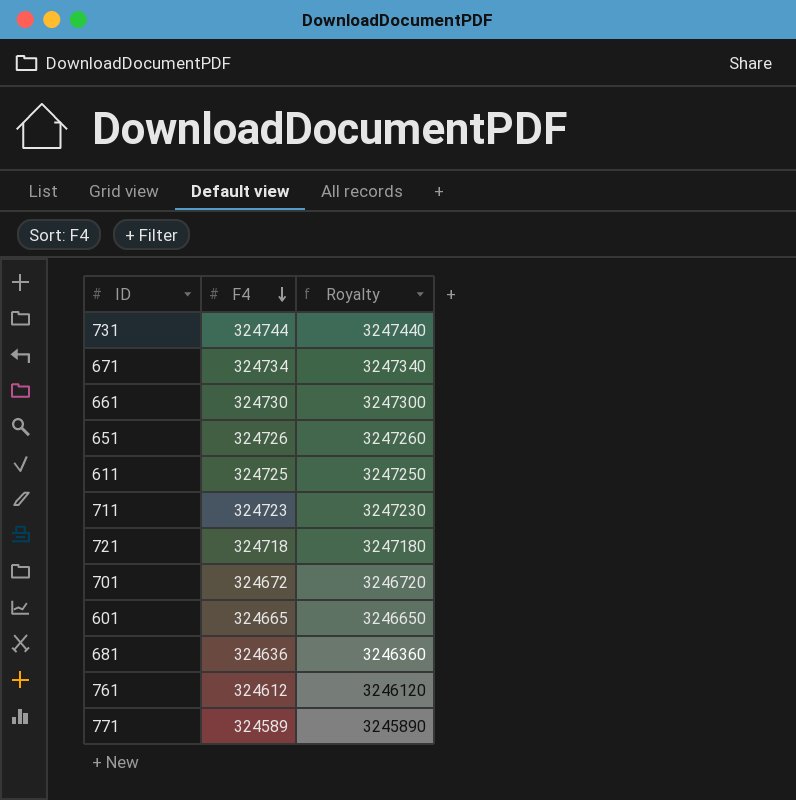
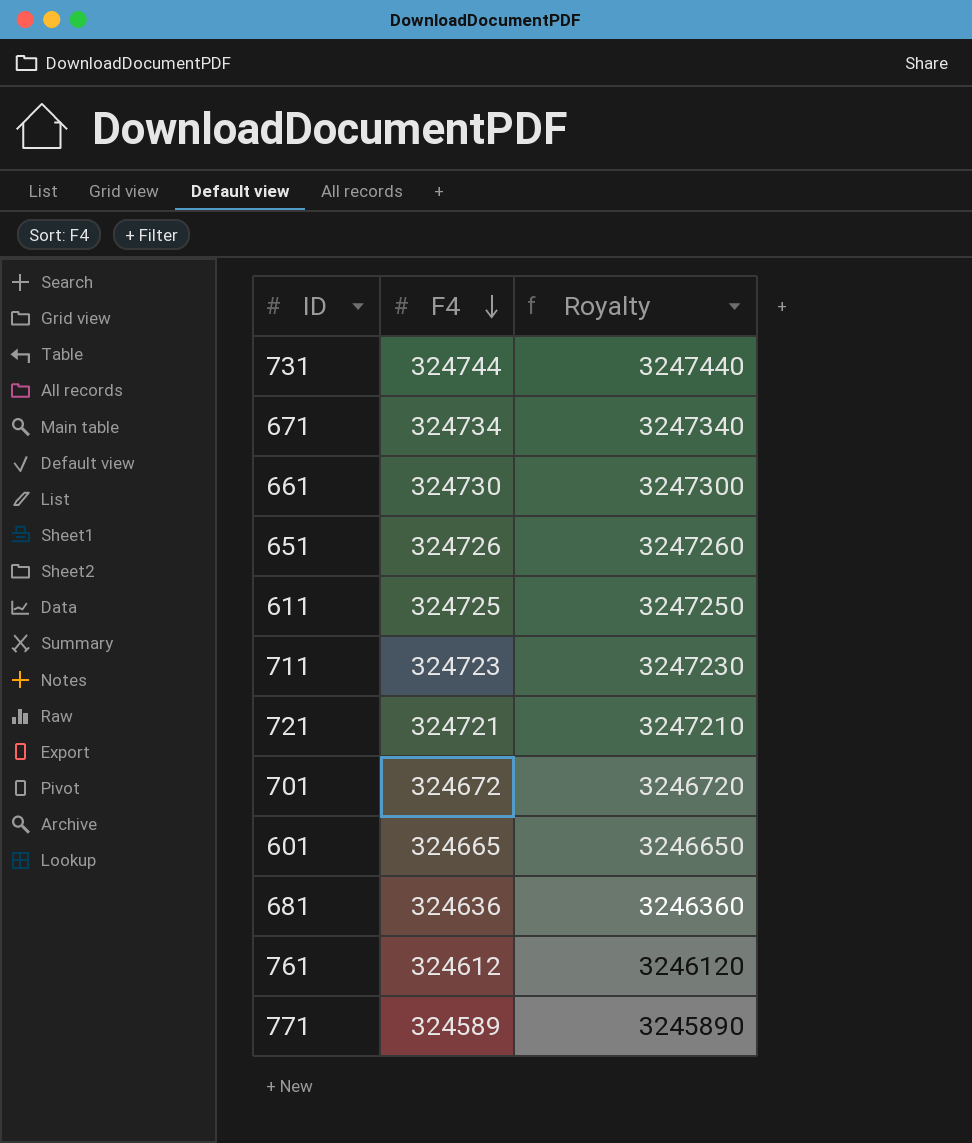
721 | F4: 324718 -> 324721
721 | Royalty: 3247180 -> 3247210

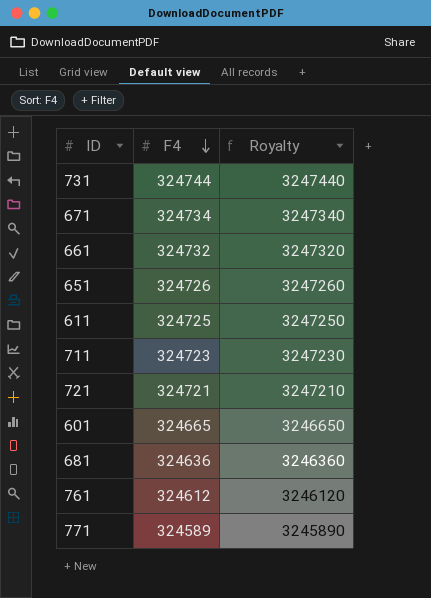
row 701: 324672 | 3246720 -> none
661 | F4: 324730 -> 324732
661 | Royalty: 3247300 -> 3247320

